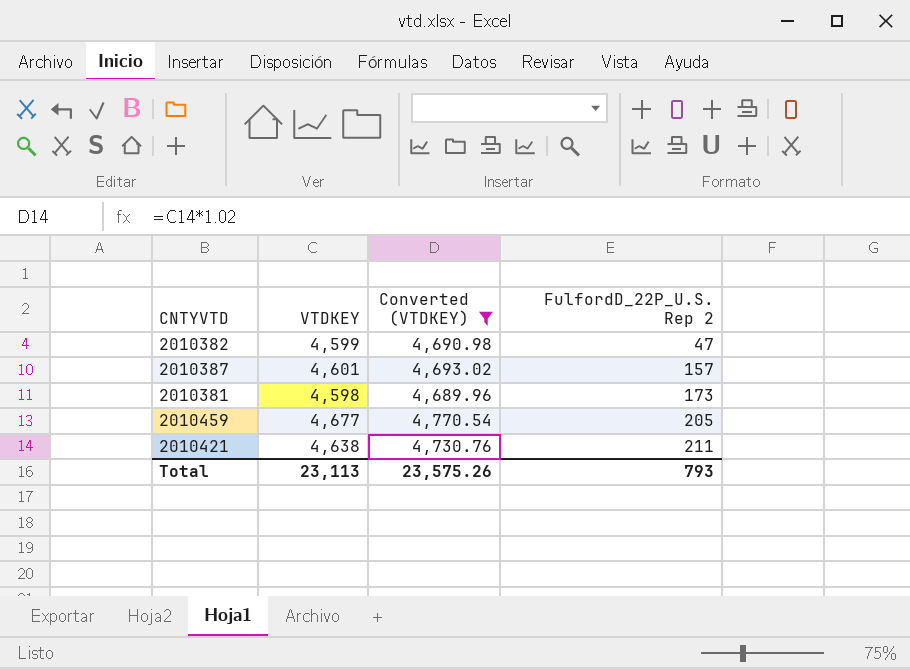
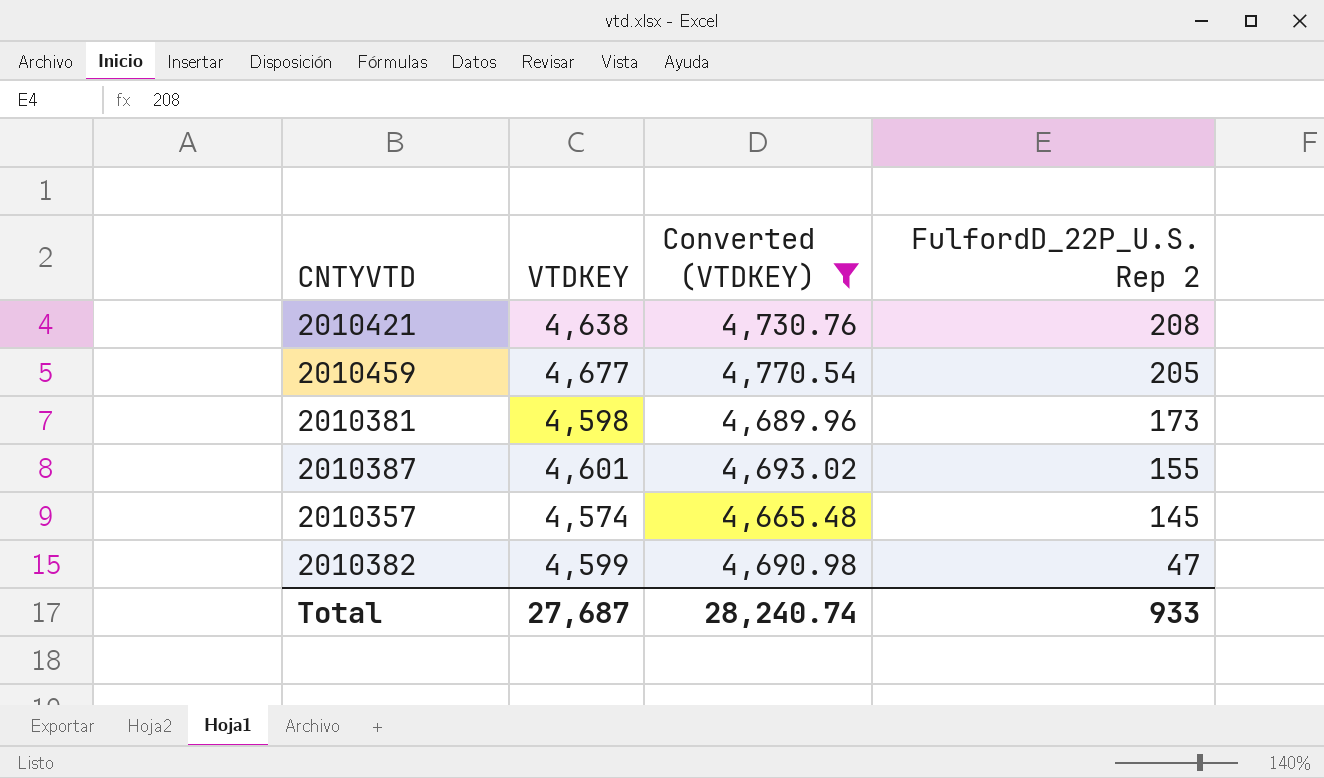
row order: FulfordD_22P_U.S. Rep 2 ascending -> FulfordD_22P_U.S. Rep 2 descending
2010421 | FulfordD_22P_U.S. Rep 2: 211 -> 208
2010387 | FulfordD_22P_U.S. Rep 2: 157 -> 155
row 2010357: none -> 4,574 | 4,665.48 | 145
Total | VTDKEY: 23,113 -> 27,687
Total | Converted (VTDKEY): 23,575.26 -> 28,240.74
Total | FulfordD_22P_U.S. Rep 2: 793 -> 933

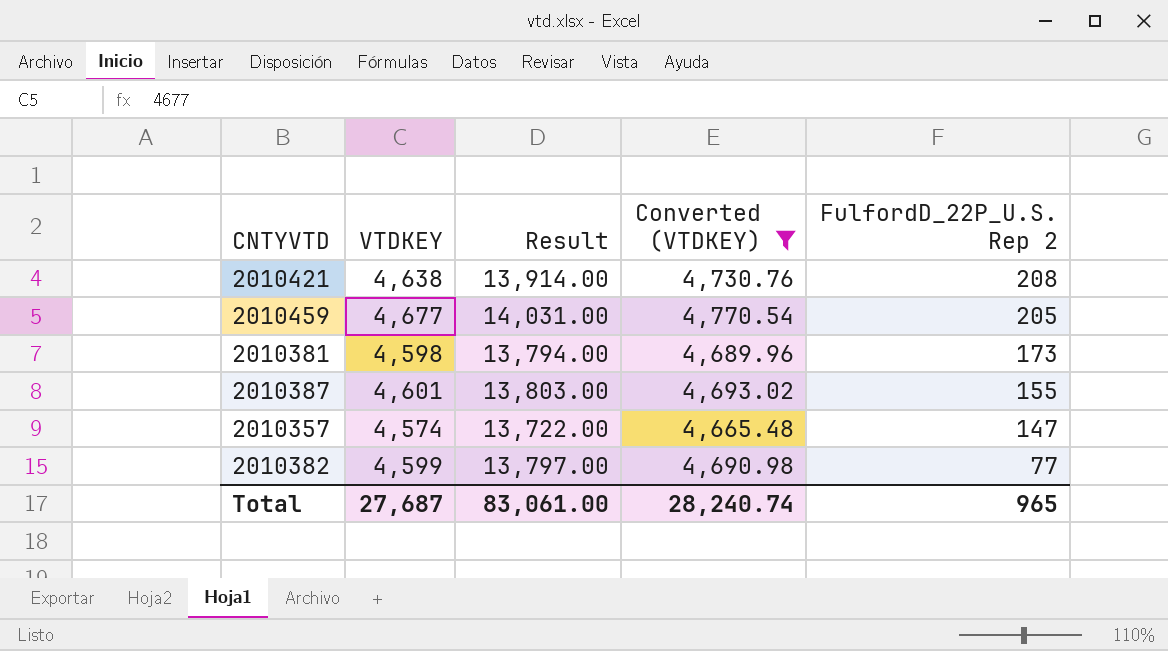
column Result | formula: none -> [VTDKEY] * 3
2010357 | FulfordD_22P_U.S. Rep 2: 145 -> 147
2010382 | FulfordD_22P_U.S. Rep 2: 47 -> 77
Total | FulfordD_22P_U.S. Rep 2: 933 -> 965

